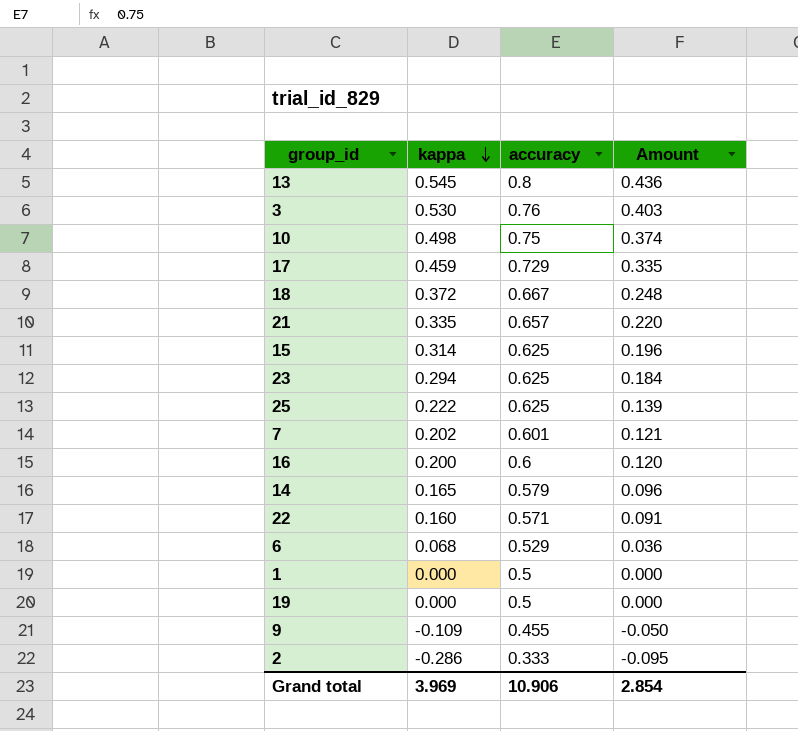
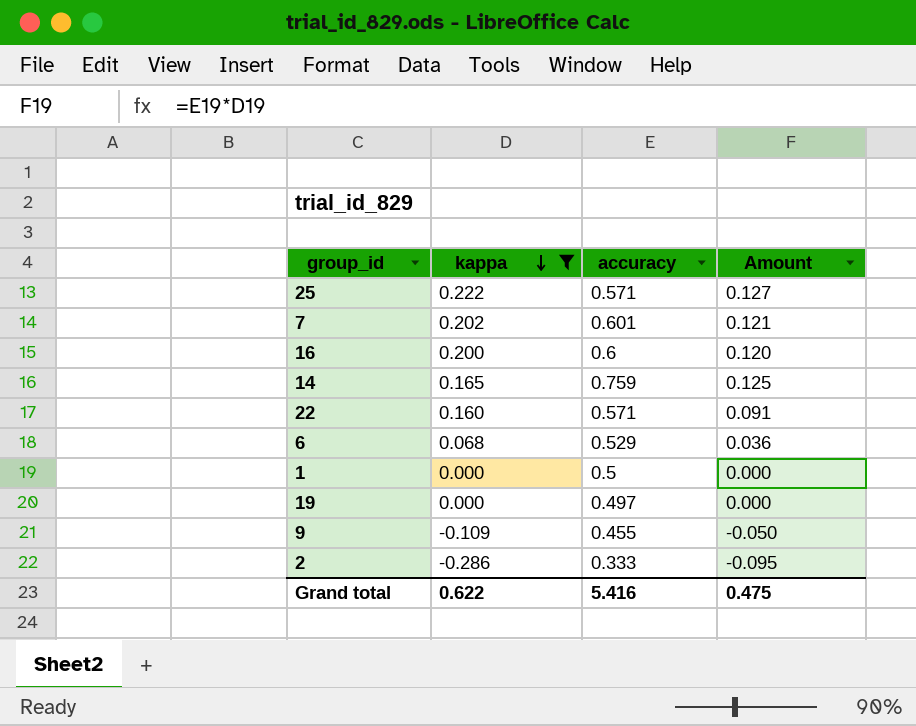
filter: none -> kappa <= 0.222
25 | accuracy: 0.625 -> 0.571
25 | Amount: 0.139 -> 0.127
14 | accuracy: 0.579 -> 0.759
14 | Amount: 0.096 -> 0.125
19 | accuracy: 0.5 -> 0.497
Grand total | kappa: 3.969 -> 0.622
Grand total | accuracy: 10.906 -> 5.416
Grand total | Amount: 2.854 -> 0.475

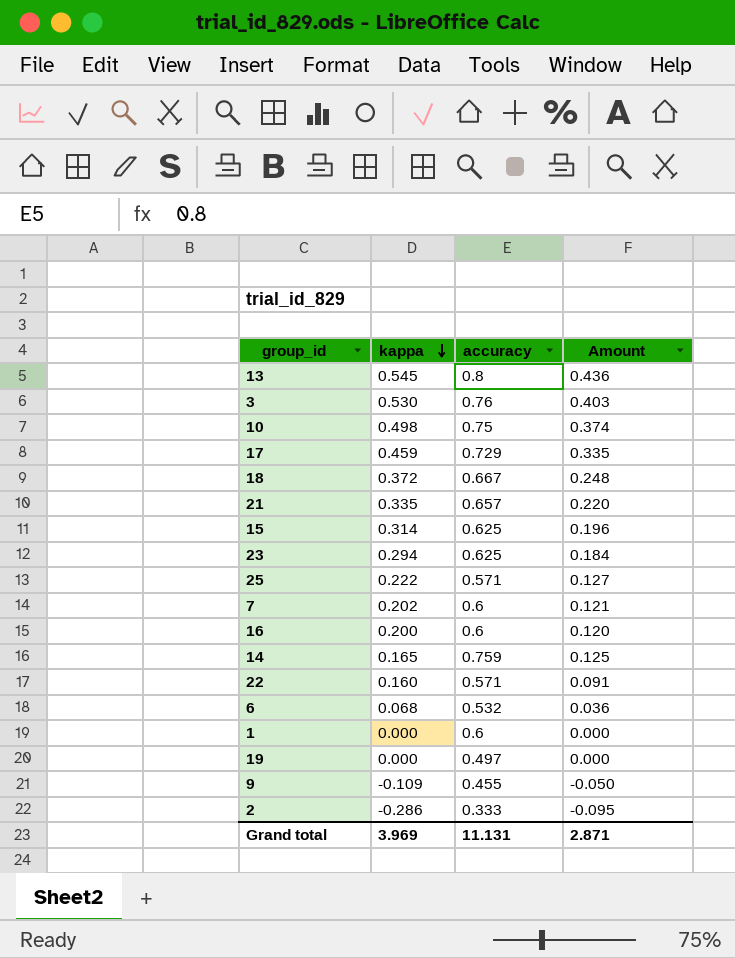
filter: kappa <= 0.222 -> none
7 | accuracy: 0.601 -> 0.6
6 | accuracy: 0.529 -> 0.532
1 | accuracy: 0.5 -> 0.6
Grand total | kappa: 0.622 -> 3.969
Grand total | accuracy: 5.416 -> 11.131
Grand total | Amount: 0.475 -> 2.871

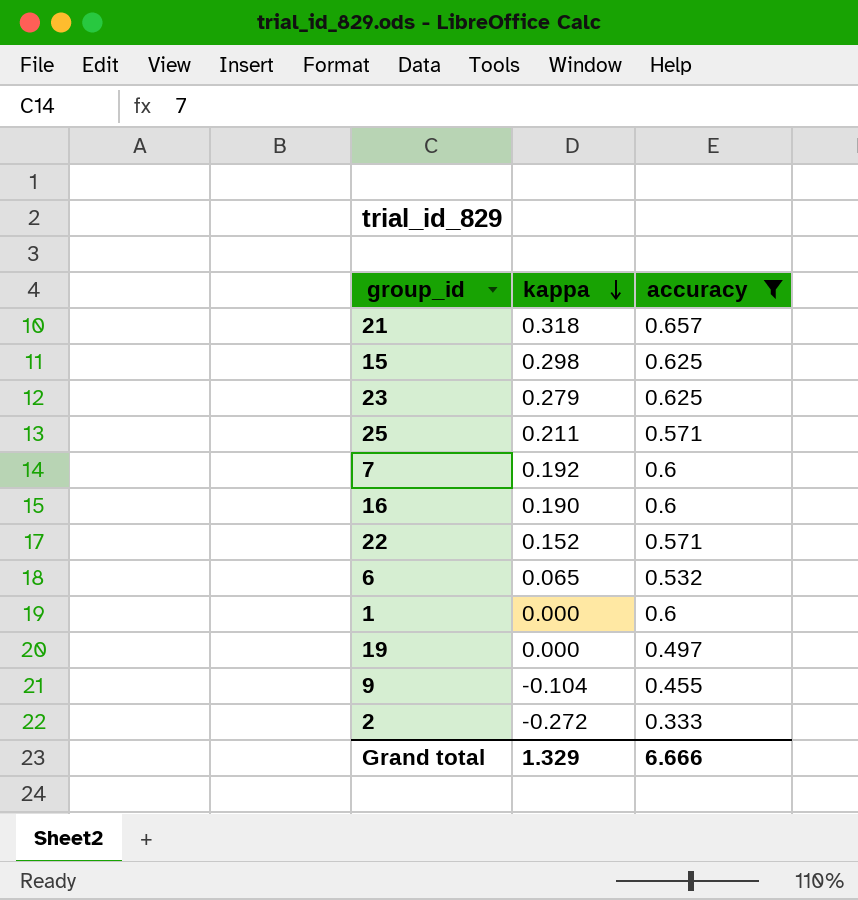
filter: none -> accuracy <= 0.657
column Amount | formula: [kappa] * [accuracy] -> none
21 | kappa: 0.335 -> 0.318
15 | kappa: 0.314 -> 0.298
23 | kappa: 0.294 -> 0.279
25 | kappa: 0.222 -> 0.211
7 | kappa: 0.202 -> 0.192
16 | kappa: 0.200 -> 0.190
22 | kappa: 0.160 -> 0.152
6 | kappa: 0.068 -> 0.065
9 | kappa: -0.109 -> -0.104
2 | kappa: -0.286 -> -0.272
Grand total | kappa: 3.969 -> 1.329
Grand total | accuracy: 11.131 -> 6.666

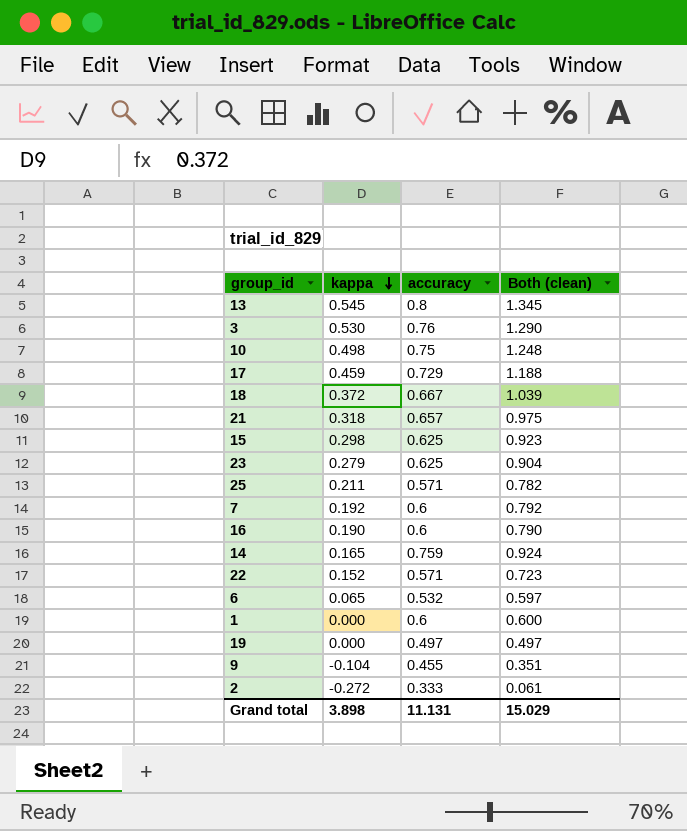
filter: accuracy <= 0.657 -> none
column Both (clean) | formula: none -> [kappa] + [accuracy]
Grand total | kappa: 1.329 -> 3.898
Grand total | accuracy: 6.666 -> 11.131

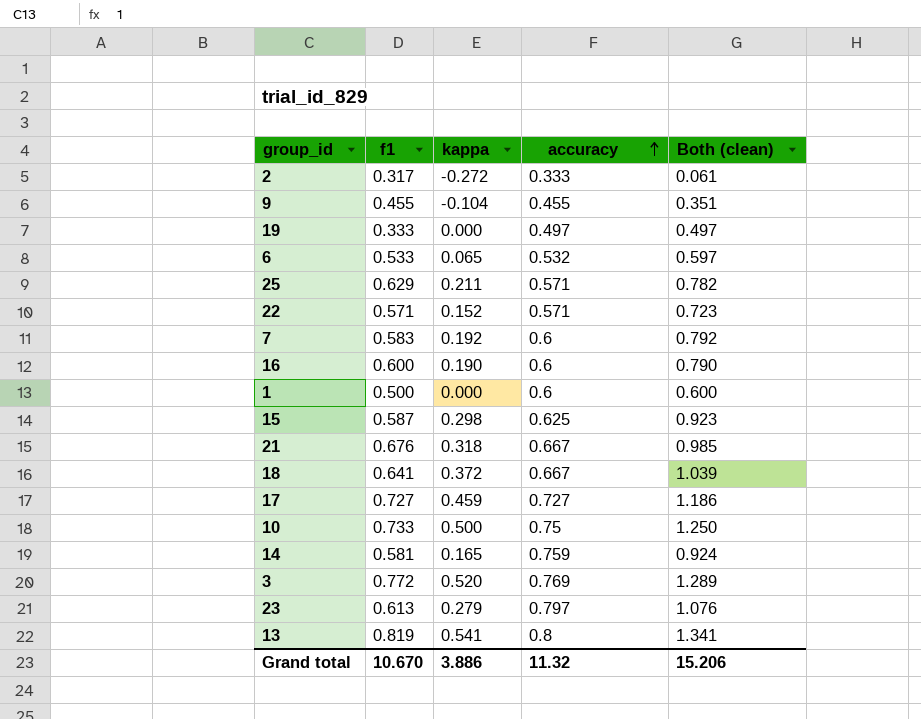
row order: kappa descending -> accuracy ascending
column f1 | position: none -> 2
21 | accuracy: 0.657 -> 0.667
21 | Both (clean): 0.975 -> 0.985
17 | accuracy: 0.729 -> 0.727
17 | Both (clean): 1.188 -> 1.186
10 | kappa: 0.498 -> 0.500
10 | Both (clean): 1.248 -> 1.250
3 | kappa: 0.530 -> 0.520
3 | accuracy: 0.76 -> 0.769
3 | Both (clean): 1.290 -> 1.289
23 | accuracy: 0.625 -> 0.797
23 | Both (clean): 0.904 -> 1.076
13 | kappa: 0.545 -> 0.541
13 | Both (clean): 1.345 -> 1.341
Grand total | kappa: 3.898 -> 3.886
Grand total | accuracy: 11.131 -> 11.32
Grand total | Both (clean): 15.029 -> 15.206

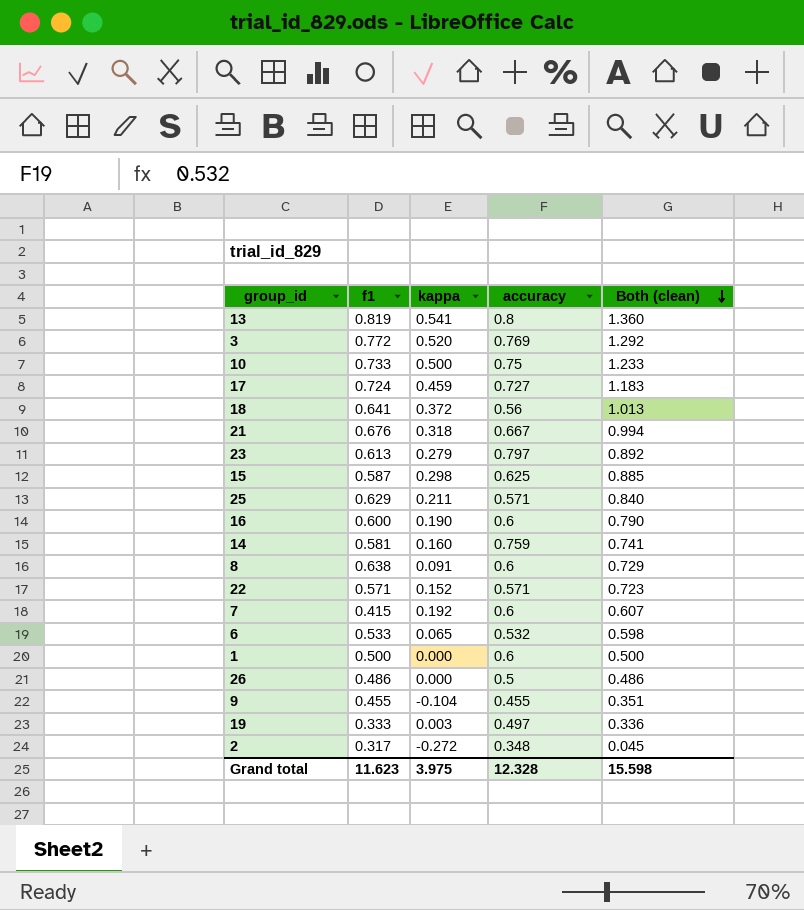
row order: accuracy ascending -> Both (clean) descending
column Both (clean) | formula: [kappa] + [accuracy] -> [f1] + [kappa]
17 | f1: 0.727 -> 0.724
18 | accuracy: 0.667 -> 0.56
14 | kappa: 0.165 -> 0.160
row 8: none -> 0.638 | 0.091 | 0.6 | 0.729
7 | f1: 0.583 -> 0.415
row 26: none -> 0.486 | 0.000 | 0.5 | 0.486
19 | kappa: 0.000 -> 0.003
2 | accuracy: 0.333 -> 0.348
Grand total | f1: 10.670 -> 11.623
Grand total | kappa: 3.886 -> 3.975
Grand total | accuracy: 11.32 -> 12.328
Grand total | Both (clean): 15.206 -> 15.598

